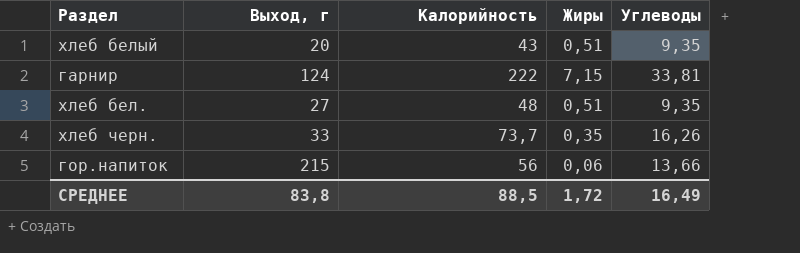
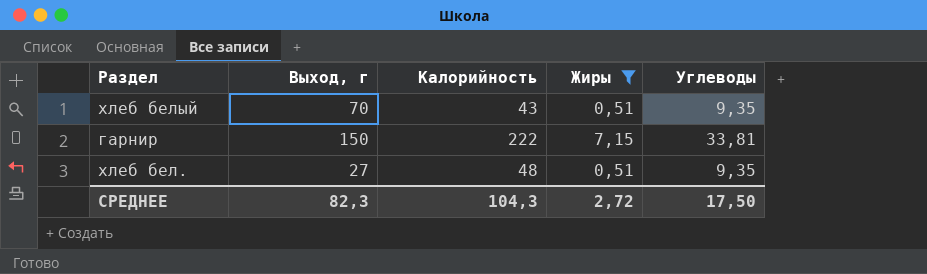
filter: none -> Жиры >= 0,51
хлеб белый | Выход, г: 20 -> 70
гарнир | Выход, г: 124 -> 150
СРЕДНЕЕ | Выход, г: 83,8 -> 82,3
СРЕДНЕЕ | Калорийность: 88,5 -> 104,3
СРЕДНЕЕ | Жиры: 1,72 -> 2,72
СРЕДНЕЕ | Углеводы: 16,49 -> 17,50

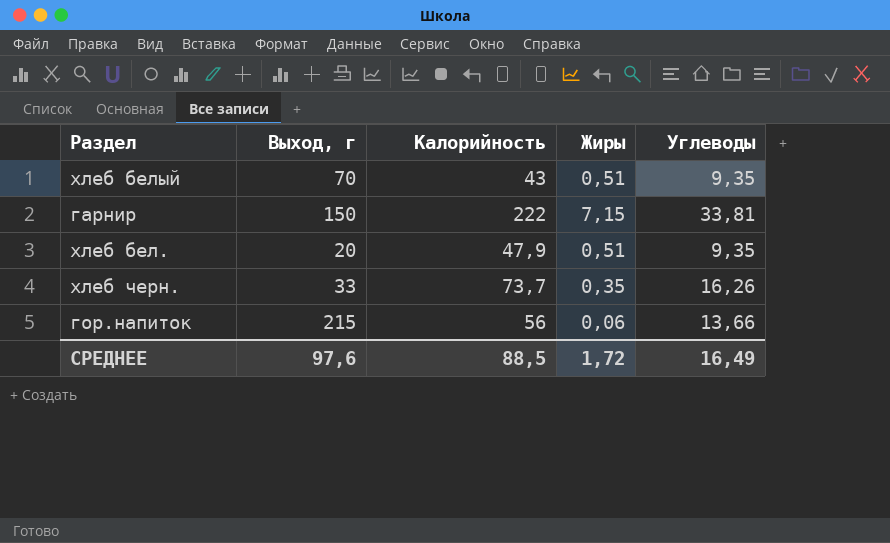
filter: Жиры >= 0,51 -> none
хлеб бел. | Выход, г: 27 -> 20
хлеб бел. | Калорийность: 48 -> 47,9
СРЕДНЕЕ | Выход, г: 82,3 -> 97,6
СРЕДНЕЕ | Калорийность: 104,3 -> 88,5
СРЕДНЕЕ | Жиры: 2,72 -> 1,72
СРЕДНЕЕ | Углеводы: 17,50 -> 16,49

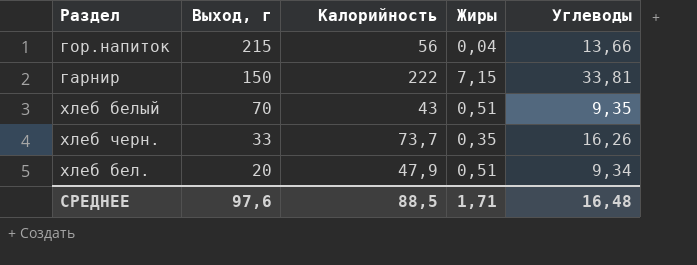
row order: none -> Выход, г descending
гор.напиток | Жиры: 0,06 -> 0,04
хлеб бел. | Углеводы: 9,35 -> 9,34
СРЕДНЕЕ | Жиры: 1,72 -> 1,71
СРЕДНЕЕ | Углеводы: 16,49 -> 16,48

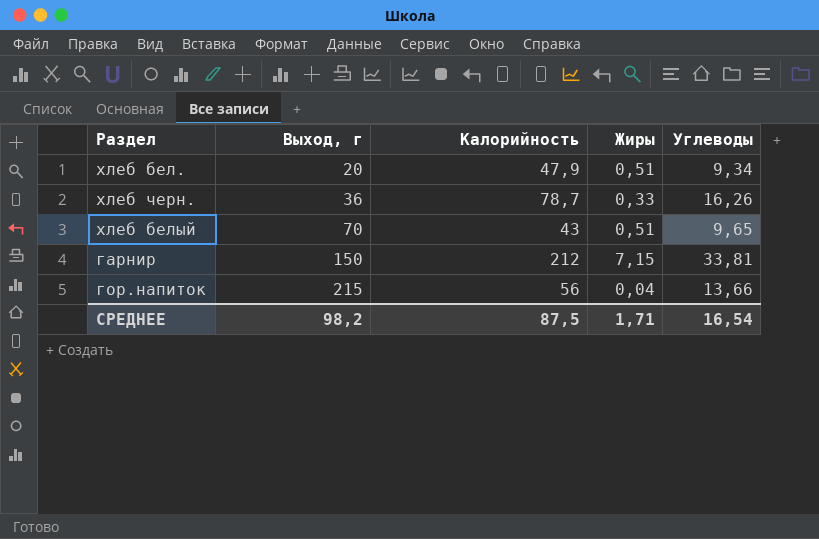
row order: Выход, г descending -> Выход, г ascending
хлеб черн. | Выход, г: 33 -> 36
хлеб черн. | Калорийность: 73,7 -> 78,7
хлеб черн. | Жиры: 0,35 -> 0,33
хлеб белый | Углеводы: 9,35 -> 9,65
гарнир | Калорийность: 222 -> 212
СРЕДНЕЕ | Выход, г: 97,6 -> 98,2
СРЕДНЕЕ | Калорийность: 88,5 -> 87,5
СРЕДНЕЕ | Углеводы: 16,48 -> 16,54

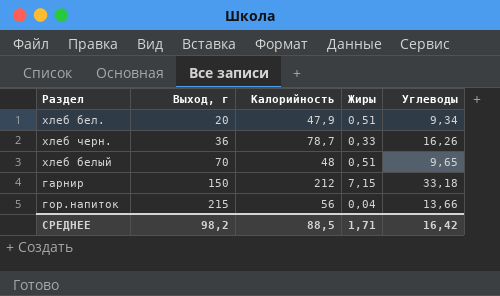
хлеб белый | Калорийность: 43 -> 48
гарнир | Углеводы: 33,81 -> 33,18
СРЕДНЕЕ | Калорийность: 87,5 -> 88,5
СРЕДНЕЕ | Углеводы: 16,54 -> 16,42

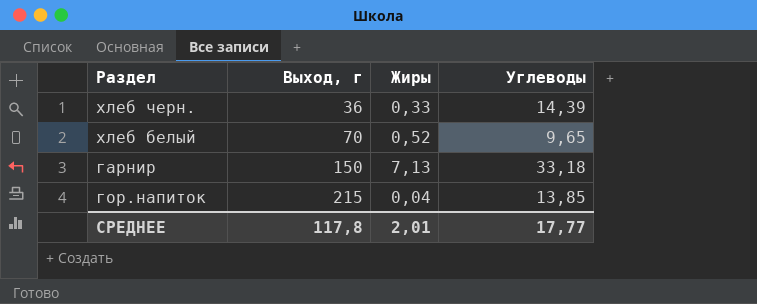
column Калорийность | position: 3 -> none
row хлеб бел.: 20 | 47,9 | 0,51 | 9,34 -> none
хлеб черн. | Углеводы: 16,26 -> 14,39
хлеб белый | Жиры: 0,51 -> 0,52
гарнир | Жиры: 7,15 -> 7,13
гор.напиток | Углеводы: 13,66 -> 13,85
СРЕДНЕЕ | Выход, г: 98,2 -> 117,8
СРЕДНЕЕ | Жиры: 1,71 -> 2,01
СРЕДНЕЕ | Углеводы: 16,42 -> 17,77

